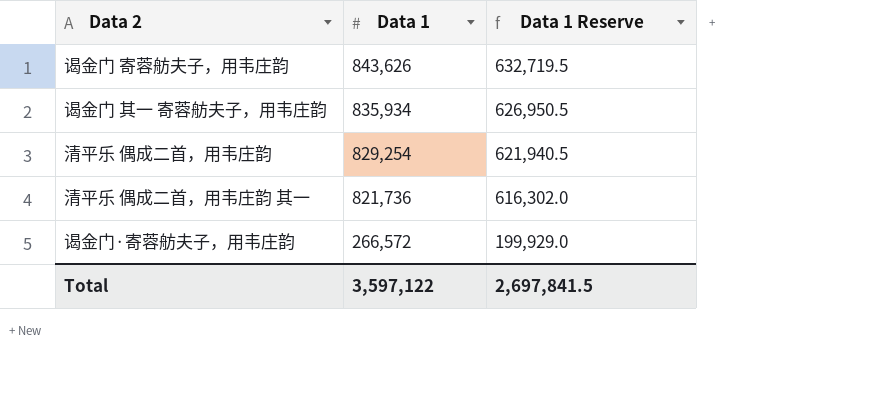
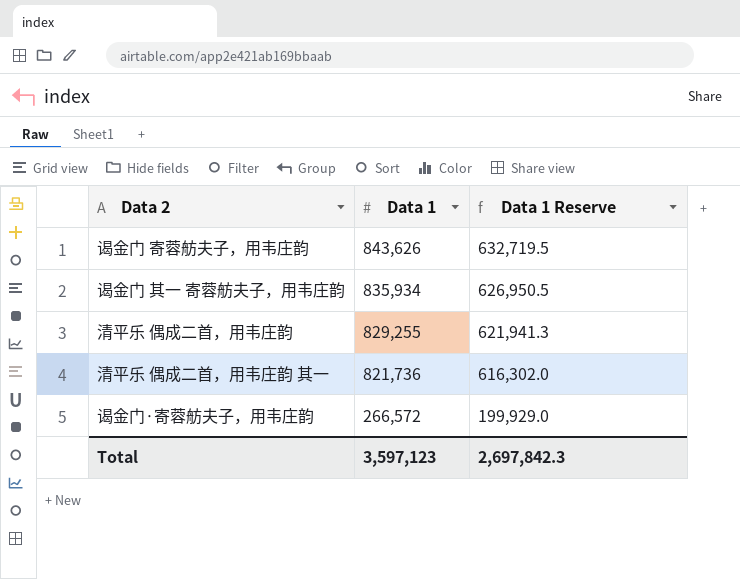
清平乐 偶成二首，用韦庄韵 | Data 1: 829,254 -> 829,255
清平乐 偶成二首，用韦庄韵 | Data 1 Reserve: 621,940.5 -> 621,941.3
Total | Data 1: 3,597,122 -> 3,597,123
Total | Data 1 Reserve: 2,697,841.5 -> 2,697,842.3

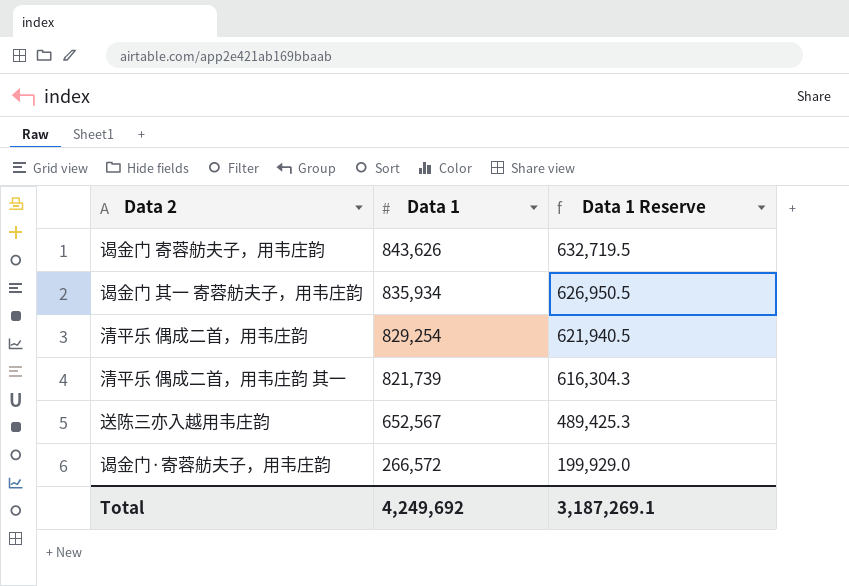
清平乐 偶成二首，用韦庄韵 | Data 1: 829,255 -> 829,254
清平乐 偶成二首，用韦庄韵 | Data 1 Reserve: 621,941.3 -> 621,940.5
清平乐 偶成二首，用韦庄韵 其一 | Data 1: 821,736 -> 821,739
清平乐 偶成二首，用韦庄韵 其一 | Data 1 Reserve: 616,302.0 -> 616,304.3
row 送陈三亦入越用韦庄韵: none -> 652,567 | 489,425.3
Total | Data 1: 3,597,123 -> 4,249,692
Total | Data 1 Reserve: 2,697,842.3 -> 3,187,269.1

